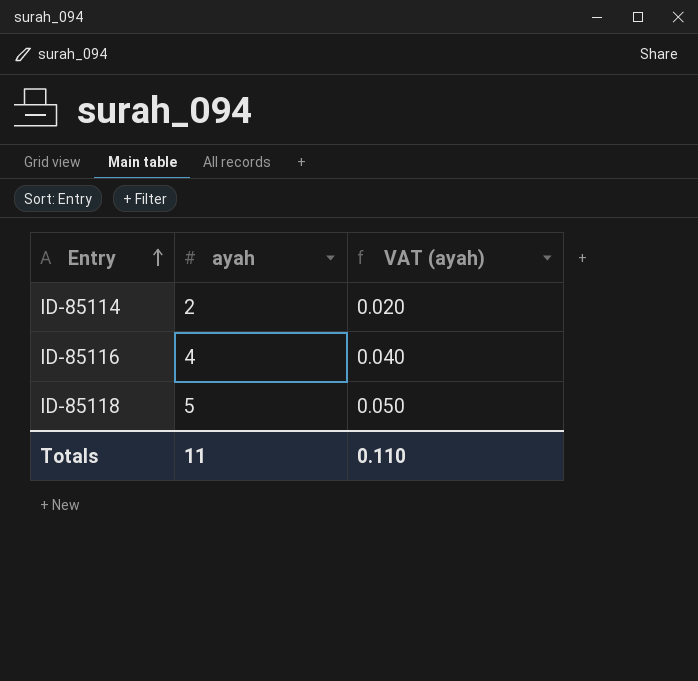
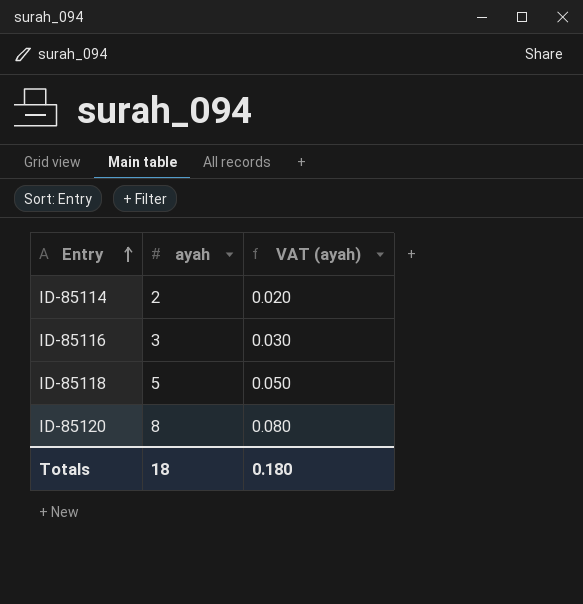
ID-85116 | ayah: 4 -> 3
ID-85116 | VAT (ayah): 0.040 -> 0.030
row ID-85120: none -> 8 | 0.080
Totals | ayah: 11 -> 18
Totals | VAT (ayah): 0.110 -> 0.180

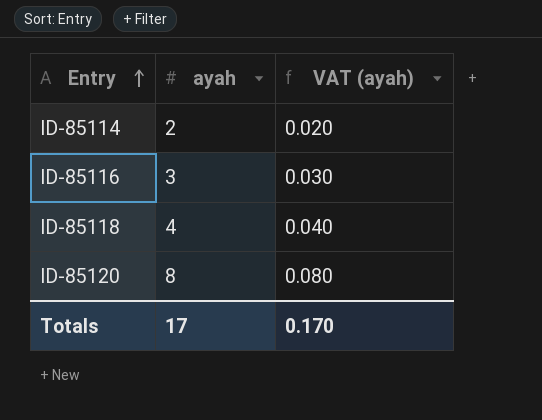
ID-85118 | ayah: 5 -> 4
ID-85118 | VAT (ayah): 0.050 -> 0.040
Totals | ayah: 18 -> 17
Totals | VAT (ayah): 0.180 -> 0.170

